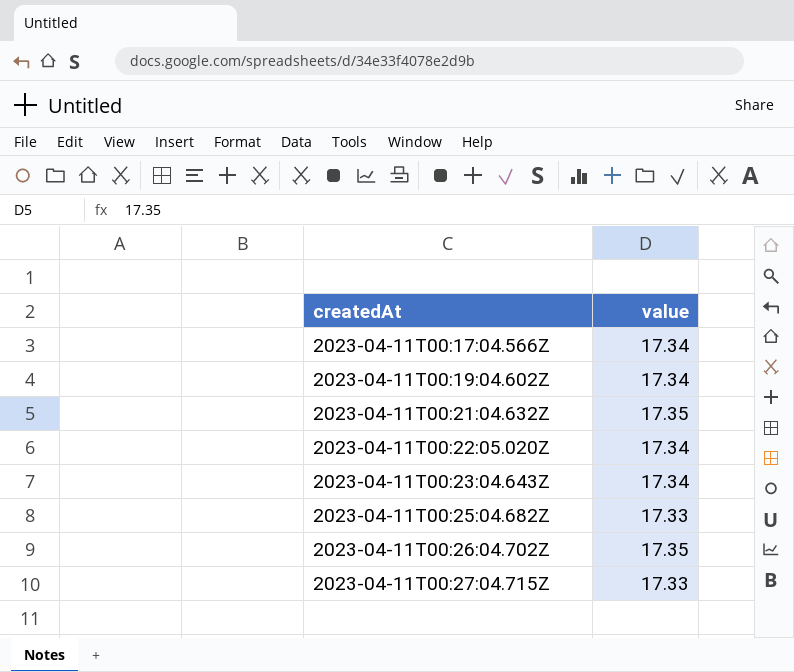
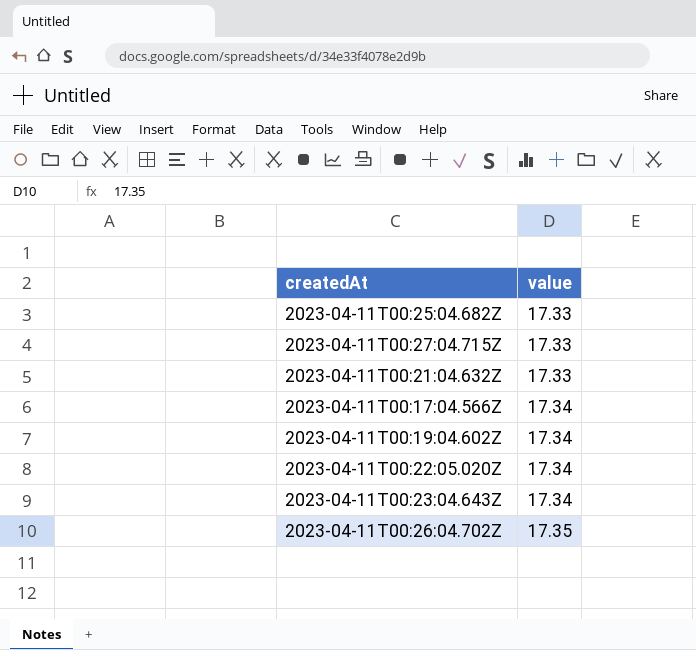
row order: createdAt ascending -> value ascending
2023-04-11T00:21:04.632Z | value: 17.35 -> 17.33

